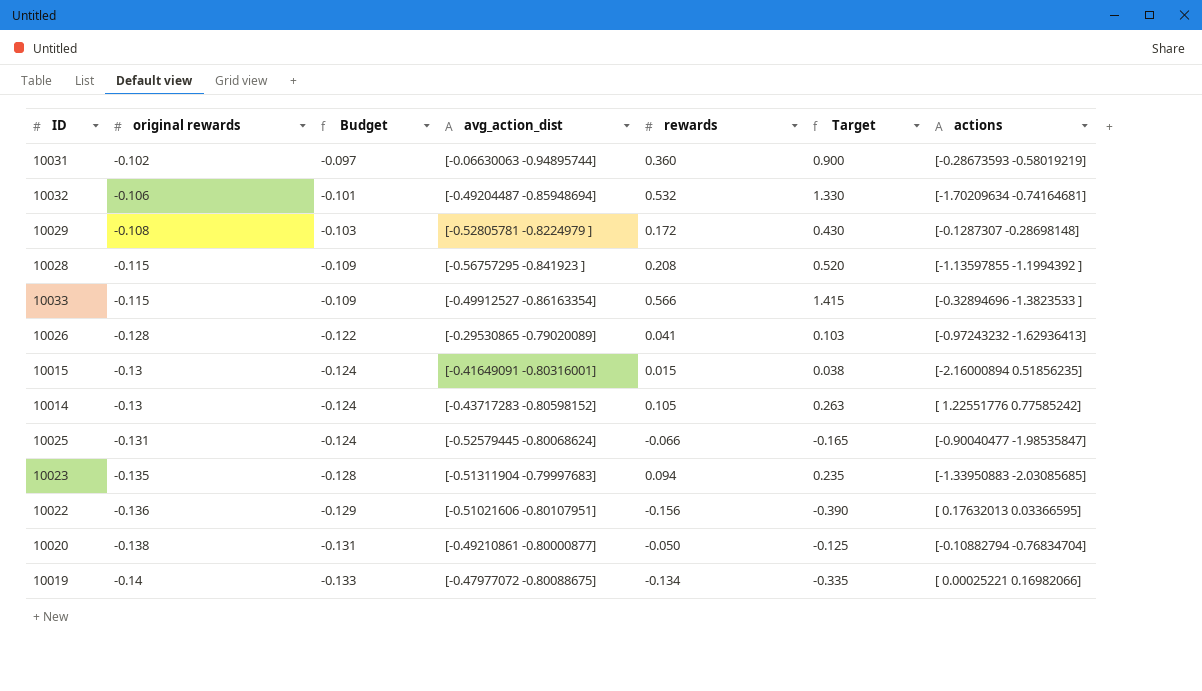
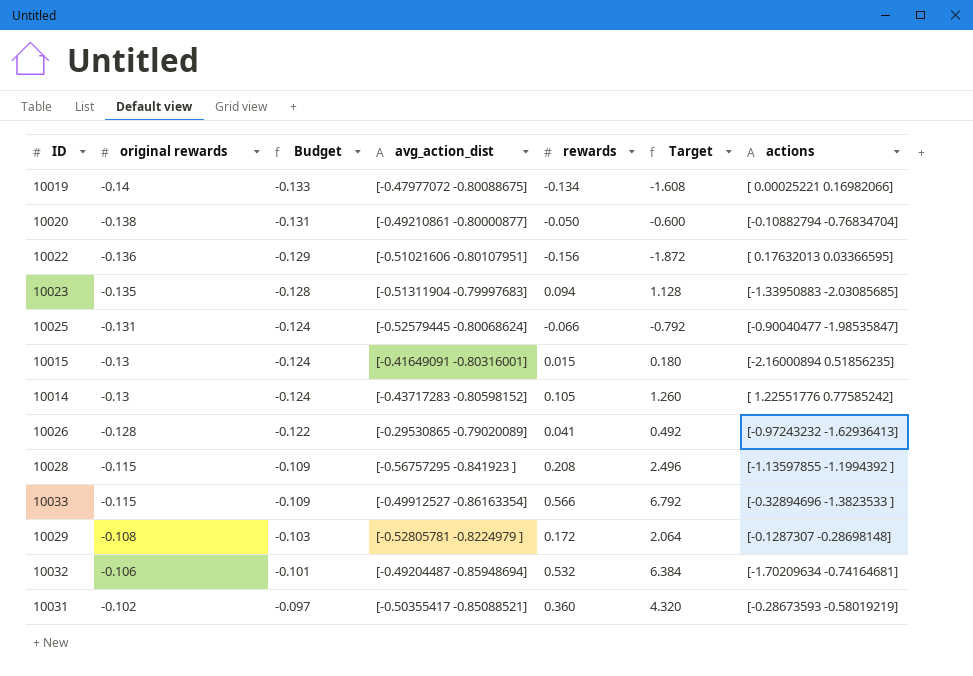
row order: original rewards descending -> original rewards ascending
column Target | formula: [rewards] * 2.5 -> [rewards] * 12
10031 | avg_action_dist: [-0.06630063 -0.94895744] -> [-0.50355417 -0.85088521]

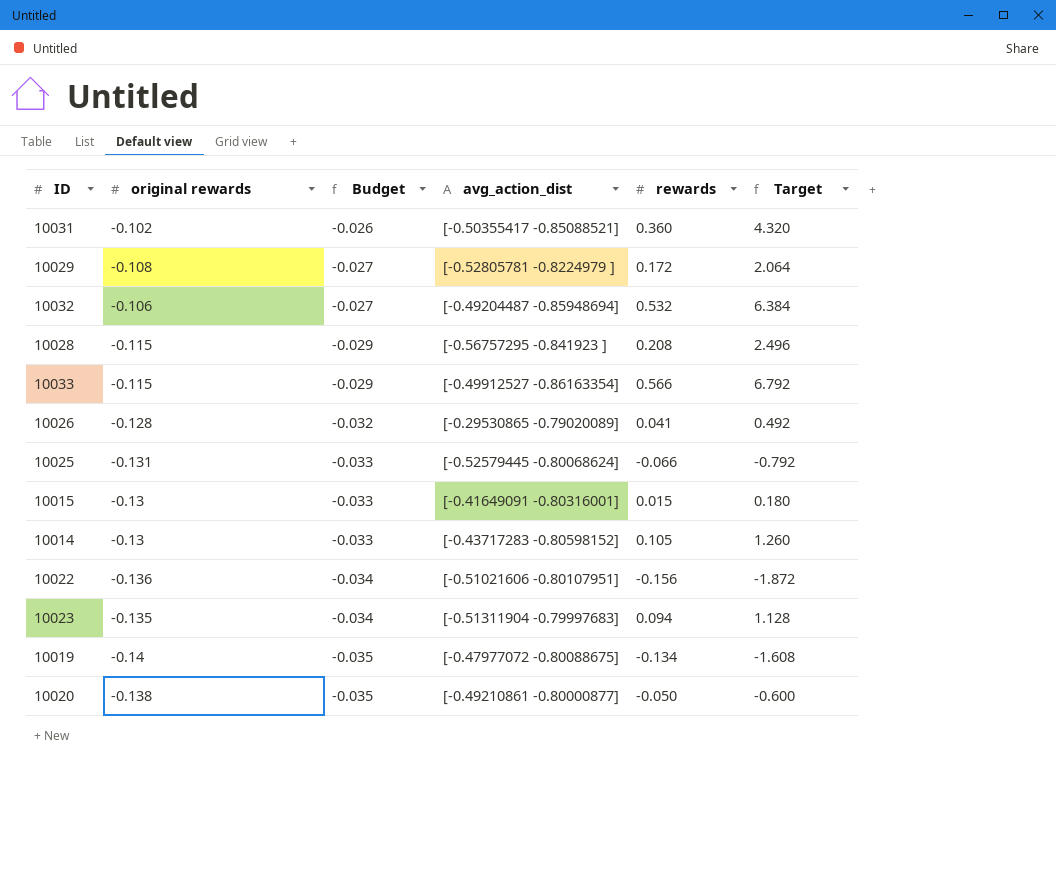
row order: original rewards ascending -> Budget descending
column actions | position: 7 -> none
column Budget | formula: [original rewards] * 0.95 -> [original rewards] * 0.25

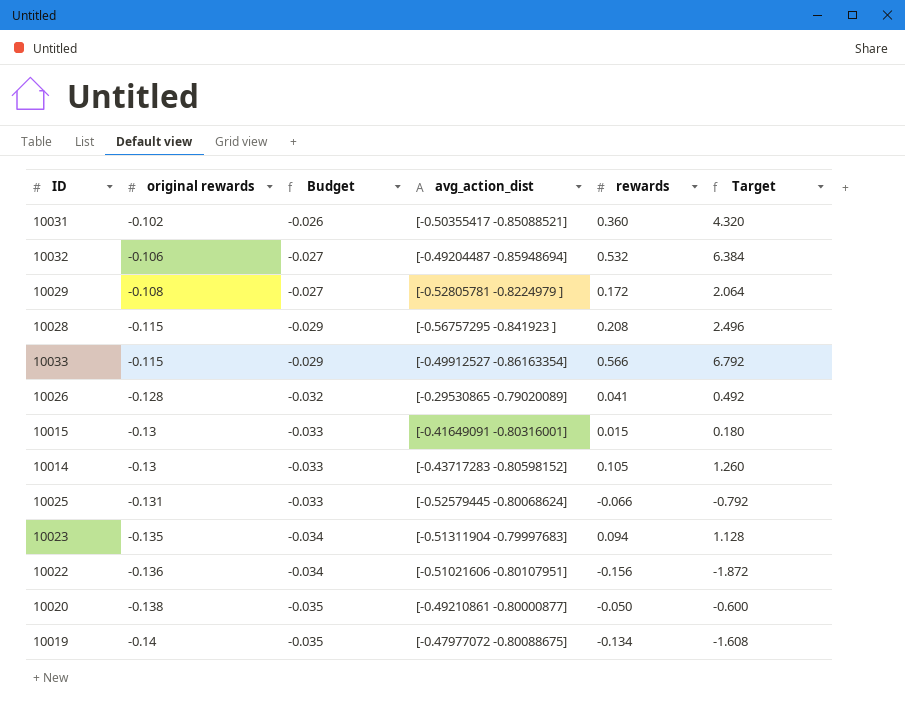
row order: Budget descending -> original rewards descending

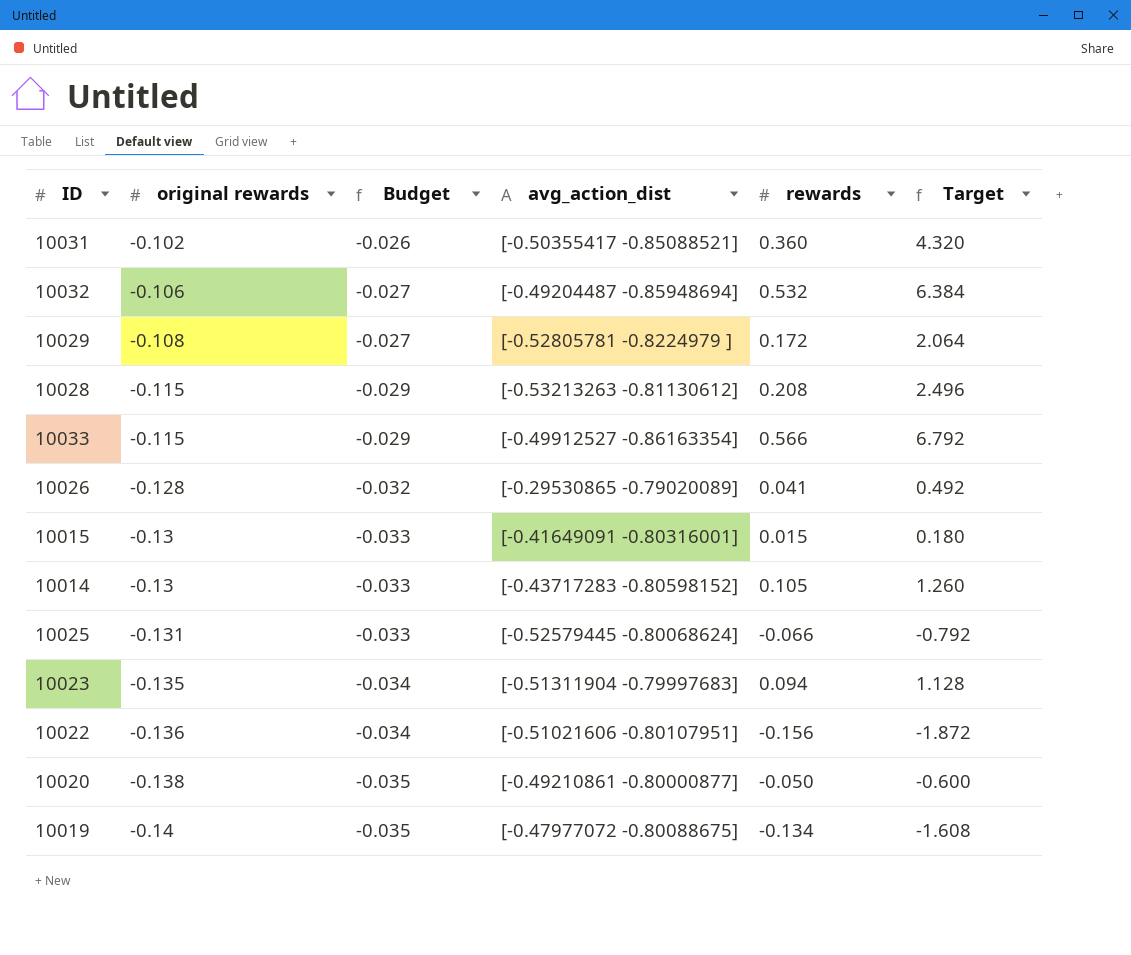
10028 | avg_action_dist: [-0.56757295 -0.841923 ] -> [-0.53213263 -0.81130612]

